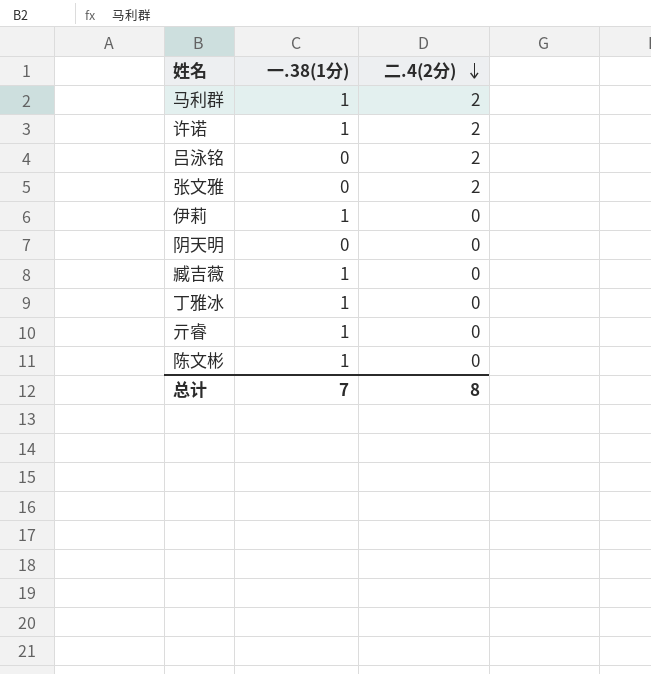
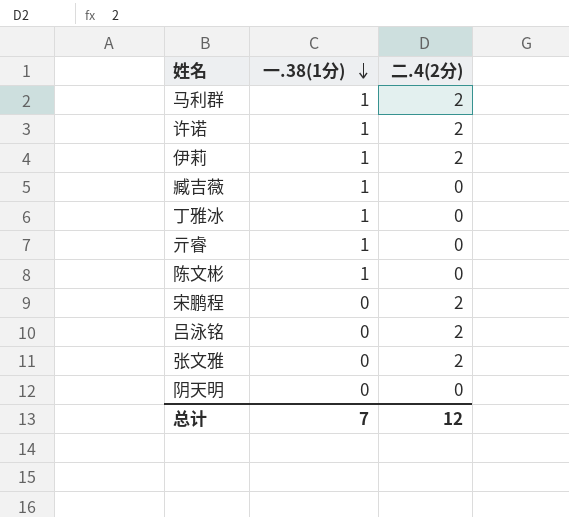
row order: 二.4(2分) descending -> 一.38(1分) descending
伊莉 | 二.4(2分): 0 -> 2
row 宋鹏程: none -> 0 | 2
总计 | 二.4(2分): 8 -> 12

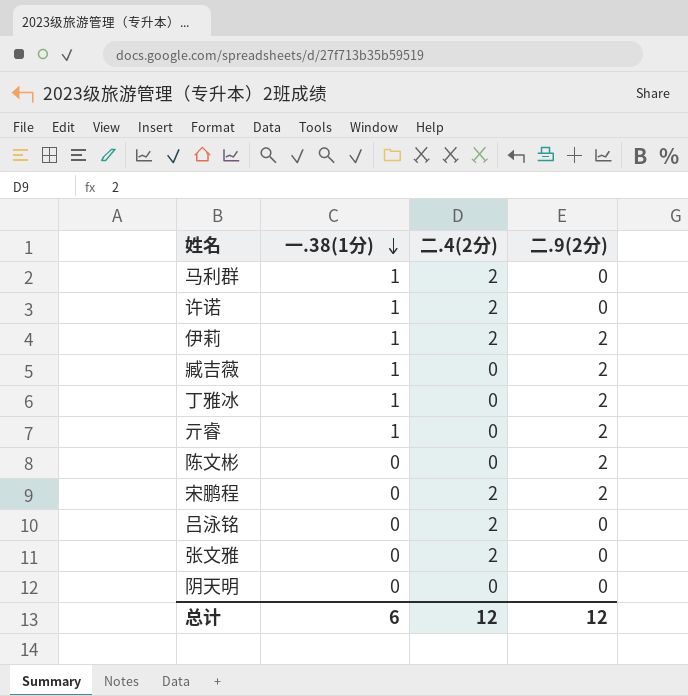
column 二.9(2分) | position: none -> 4
陈文彬 | 一.38(1分): 1 -> 0
总计 | 一.38(1分): 7 -> 6

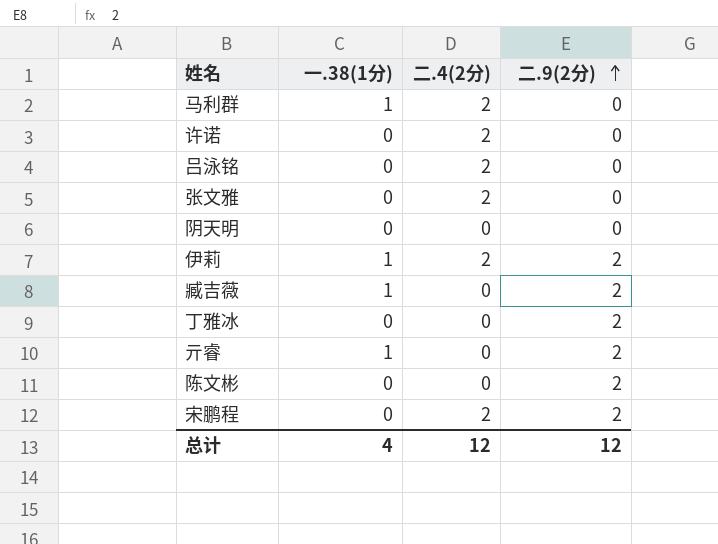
row order: 一.38(1分) descending -> 二.9(2分) ascending
许诺 | 一.38(1分): 1 -> 0
丁雅冰 | 一.38(1分): 1 -> 0
总计 | 一.38(1分): 6 -> 4

